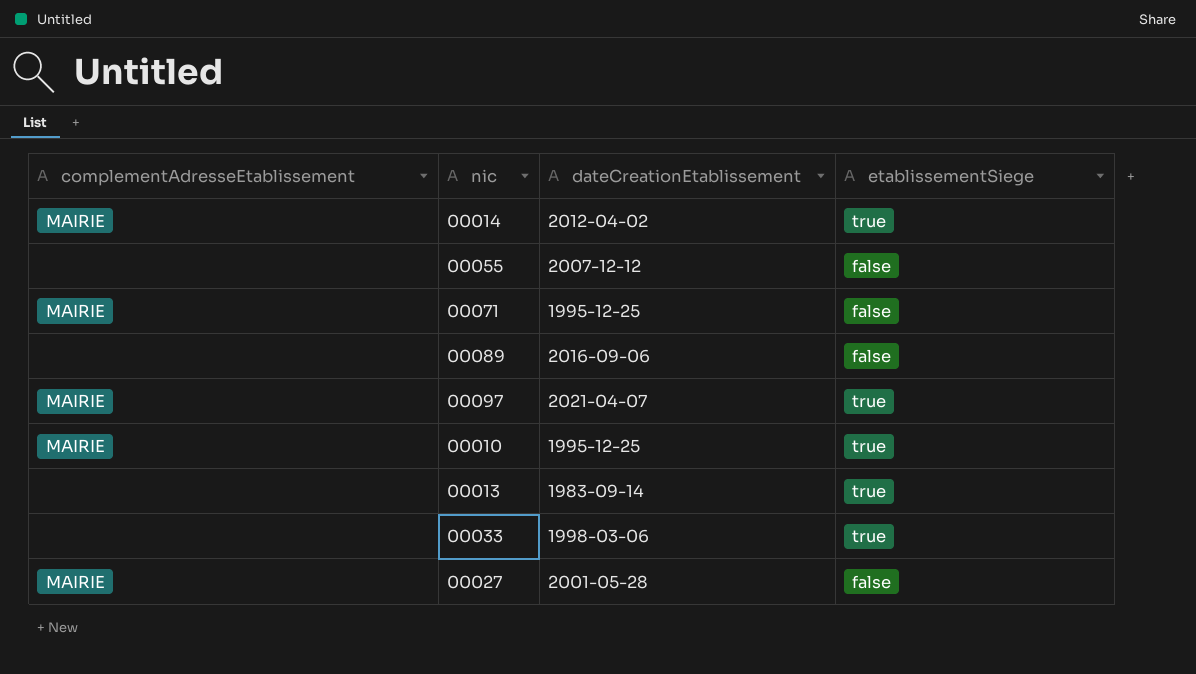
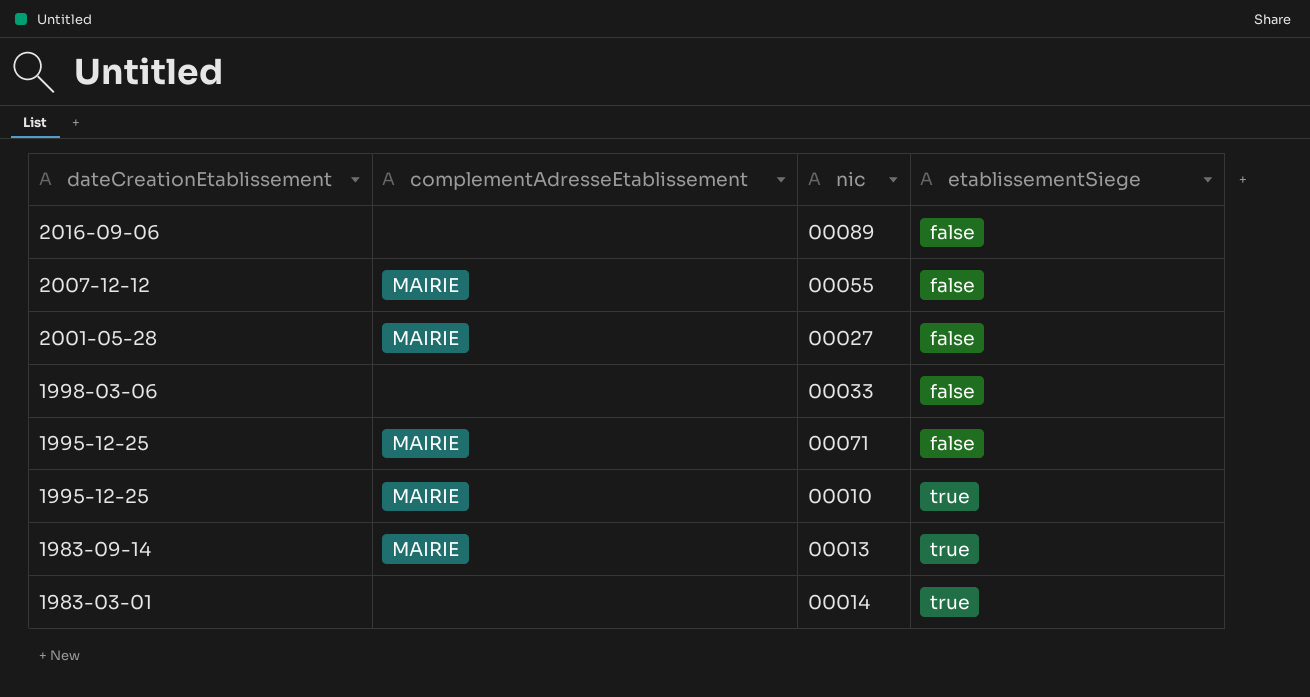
row order: none -> dateCreationEtablissement descending
column dateCreationEtablissement | position: 3 -> 1
row 00097: MAIRIE | 2021-04-07 | true -> none
00055 | complementAdresseEtablissement: none -> MAIRIE
00033 | etablissementSiege: true -> false
00013 | complementAdresseEtablissement: none -> MAIRIE
00014 | dateCreationEtablissement: 2012-04-02 -> 1983-03-01
00014 | complementAdresseEtablissement: MAIRIE -> none

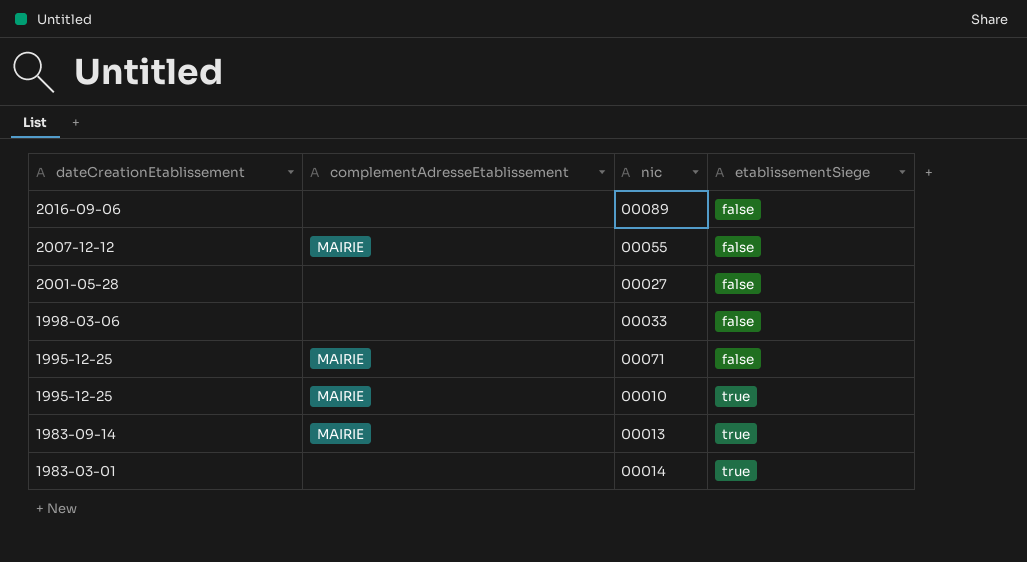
00027 | complementAdresseEtablissement: MAIRIE -> none

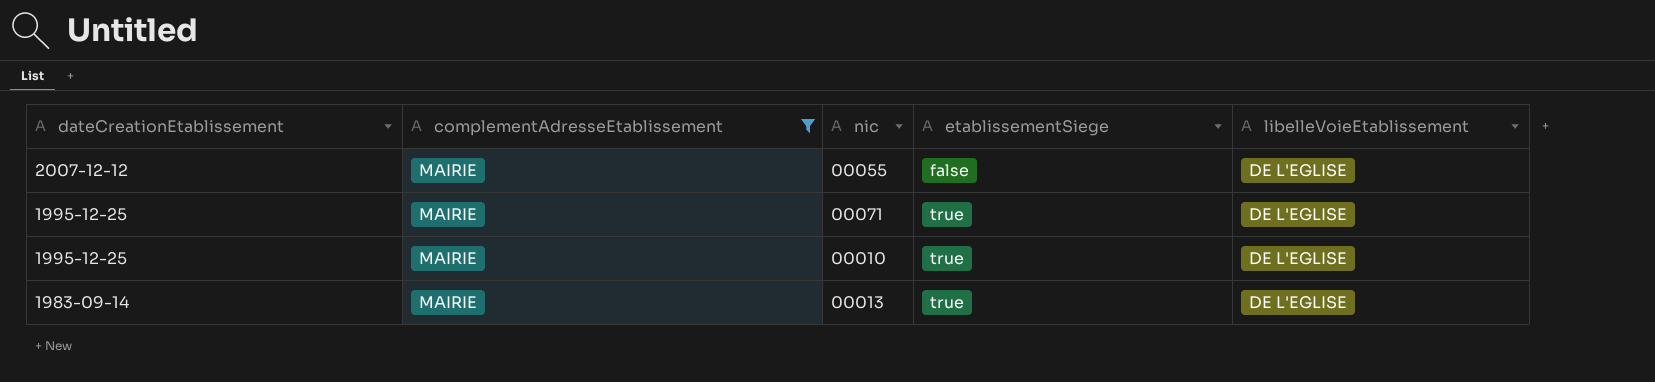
filter: none -> complementAdresseEtablissement = MAIRIE
column libelleVoieEtablissement | position: none -> 5
00071 | etablissementSiege: false -> true

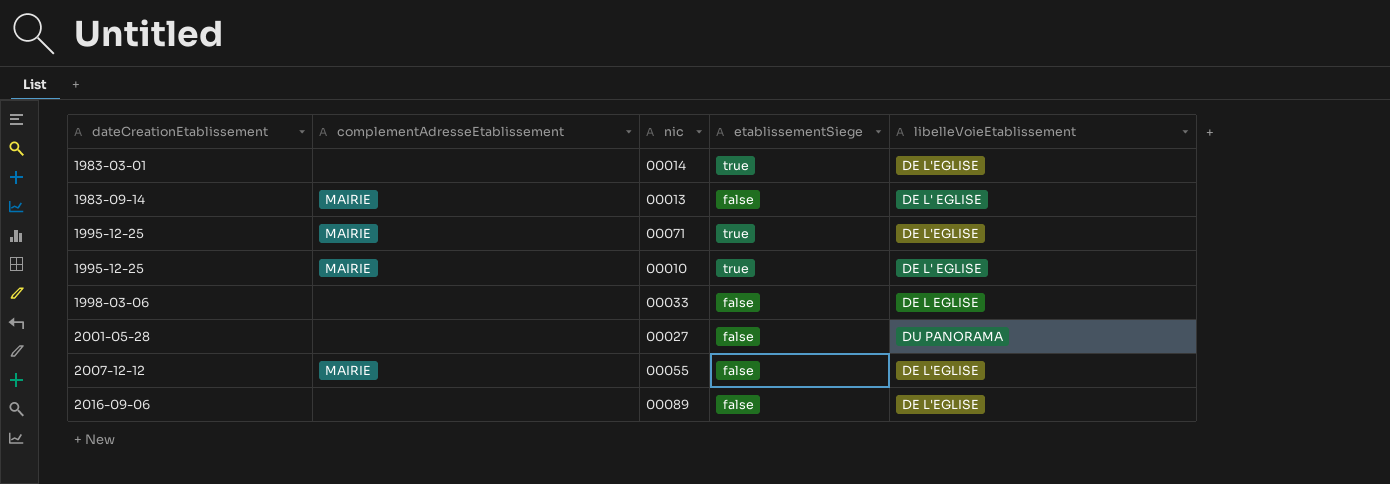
filter: complementAdresseEtablissement = MAIRIE -> none
row order: dateCreationEtablissement descending -> dateCreationEtablissement ascending
00013 | etablissementSiege: true -> false
00013 | libelleVoieEtablissement: DE L'EGLISE -> DE L' EGLISE
00010 | libelleVoieEtablissement: DE L'EGLISE -> DE L' EGLISE

